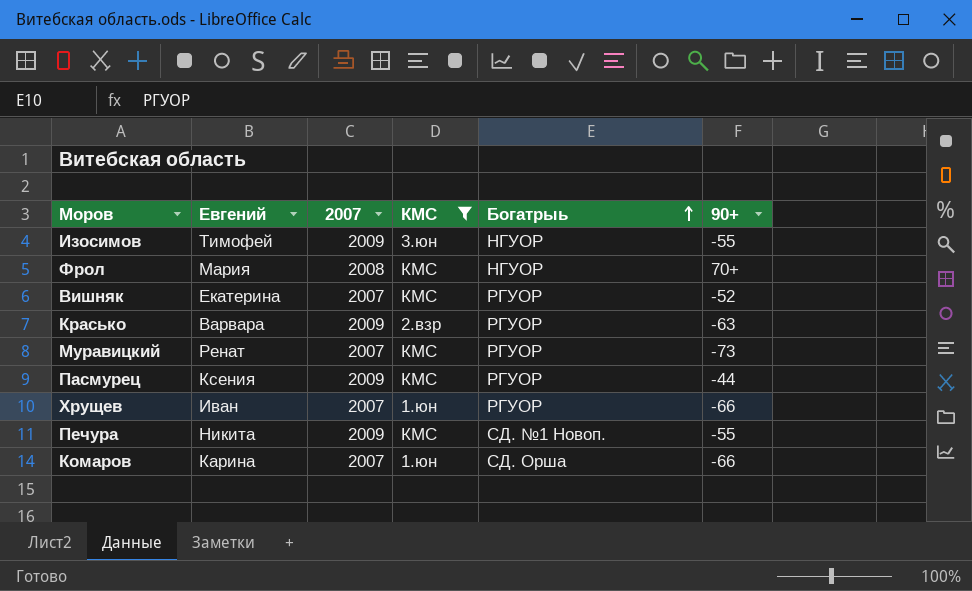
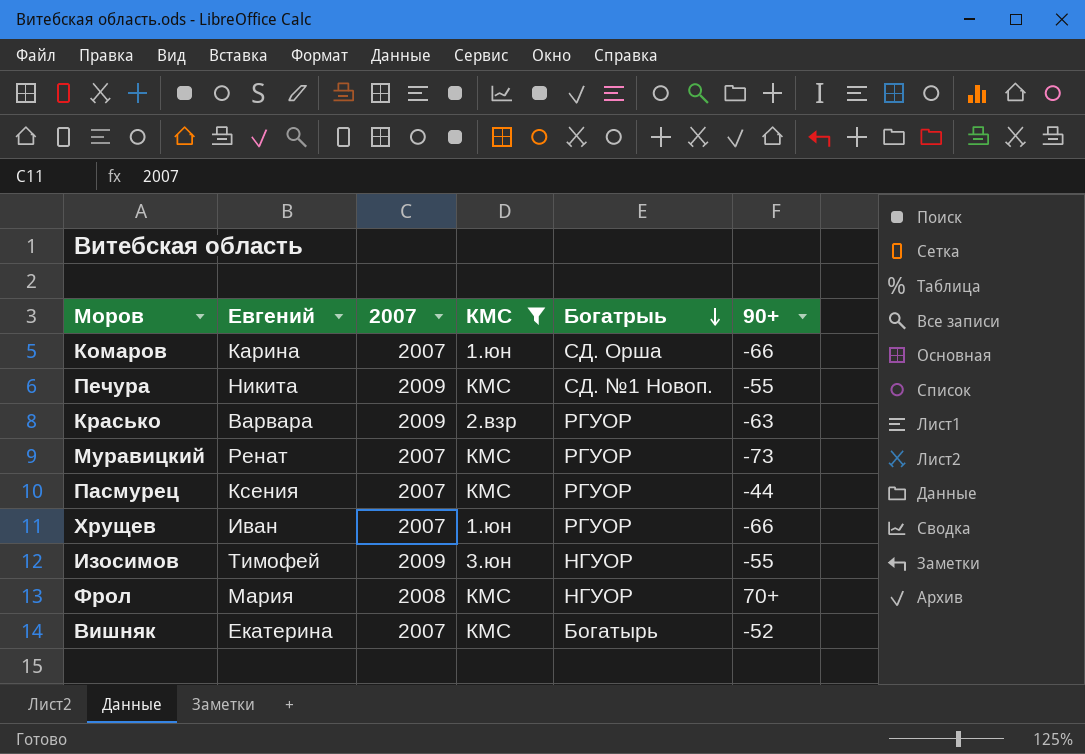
row order: Богатрыь ascending -> Богатрыь descending
Пасмурец | 2007: 2009 -> 2007
Вишняк | Богатрыь: РГУОР -> Богатырь

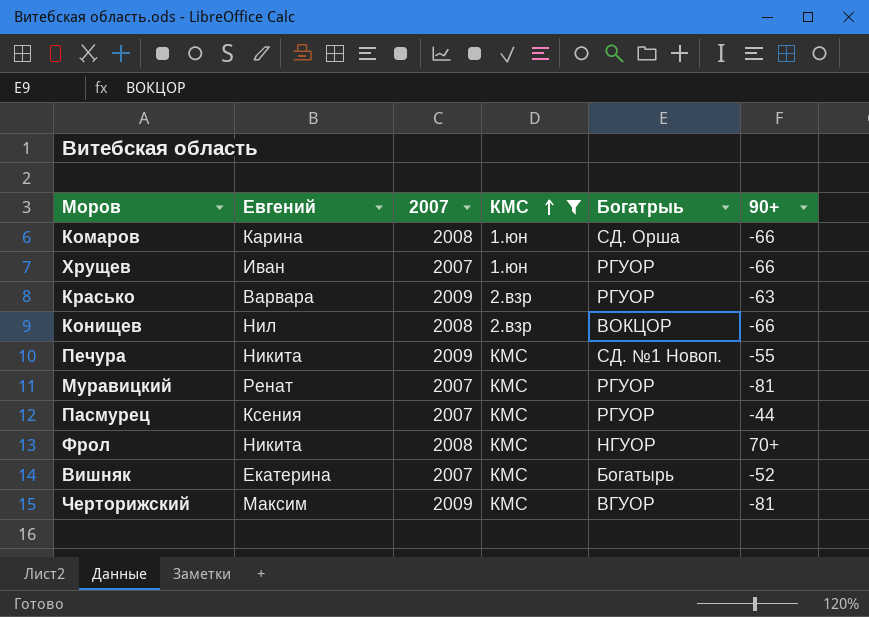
row order: Богатрыь descending -> КМС ascending
row Изосимов: Тимофей | 2009 | 3.юн | НГУОР | -55 -> none
Комаров | 2007: 2007 -> 2008
row Конищев: none -> Нил | 2008 | 2.взр | ВОКЦОР | -66
Муравицкий | 90+: -73 -> -81
Фрол | Евгений: Мария -> Никита
row Черторижский: none -> Максим | 2009 | КМС | ВГУОР | -81

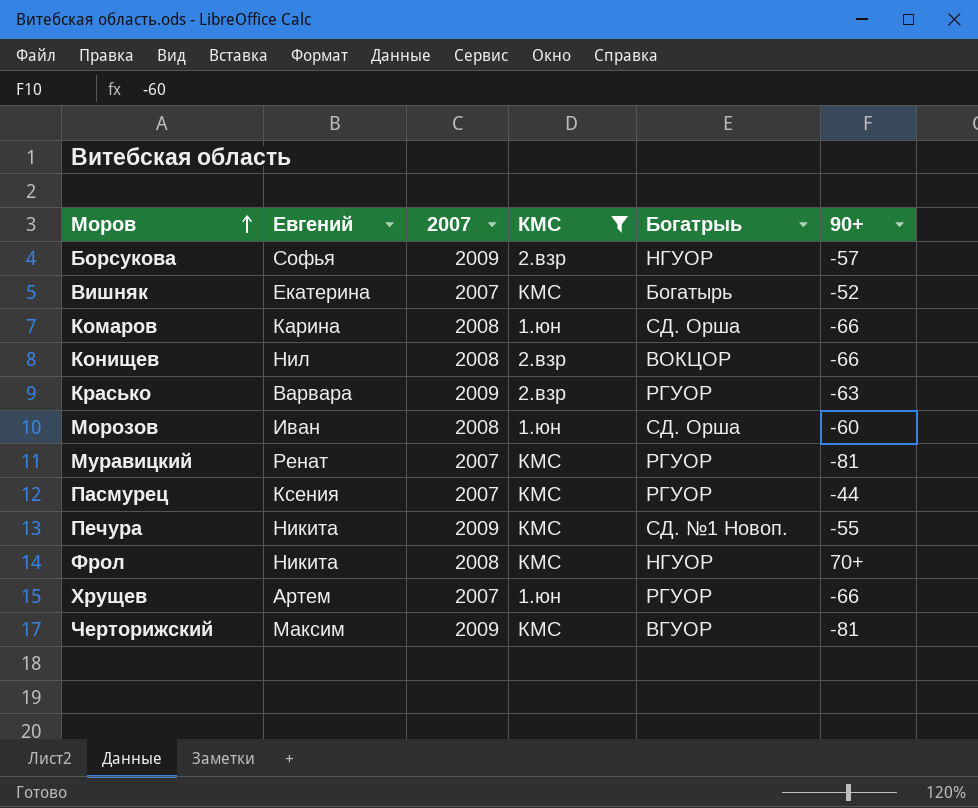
row order: КМС ascending -> Моров ascending
row Борсукова: none -> Софья | 2009 | 2.взр | НГУОР | -57
row Морозов: none -> Иван | 2008 | 1.юн | СД. Орша | -60
Хрущев | Евгений: Иван -> Артем

